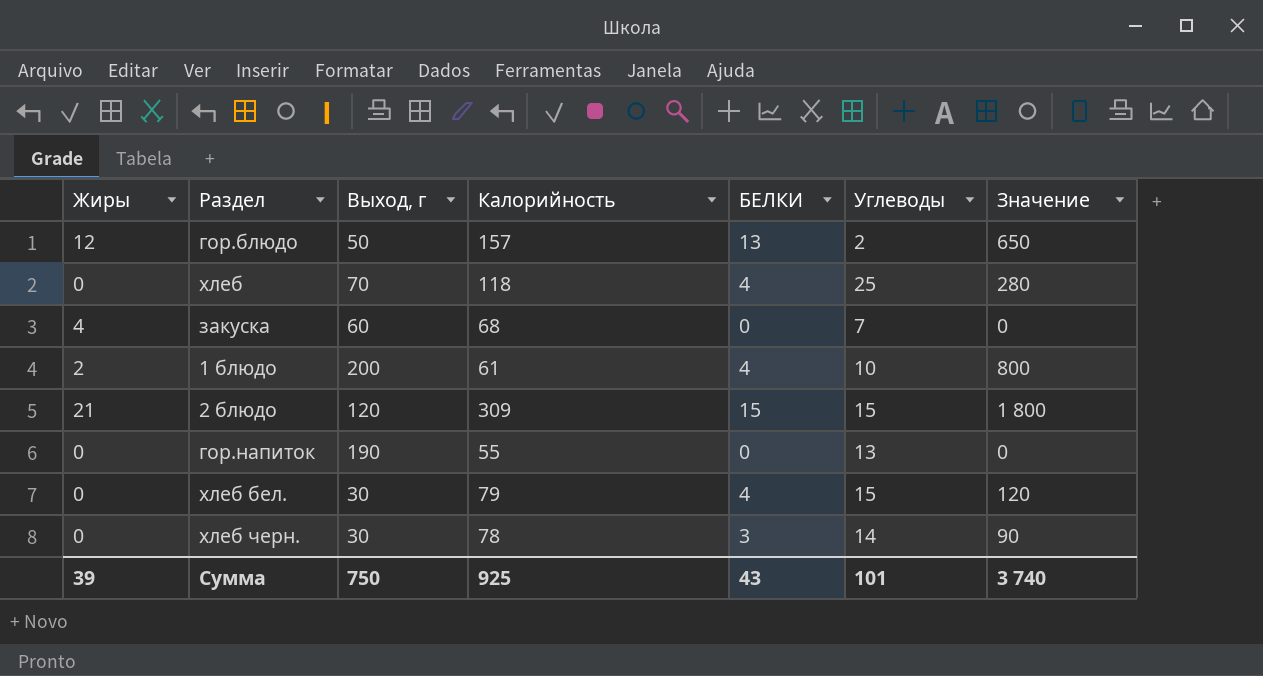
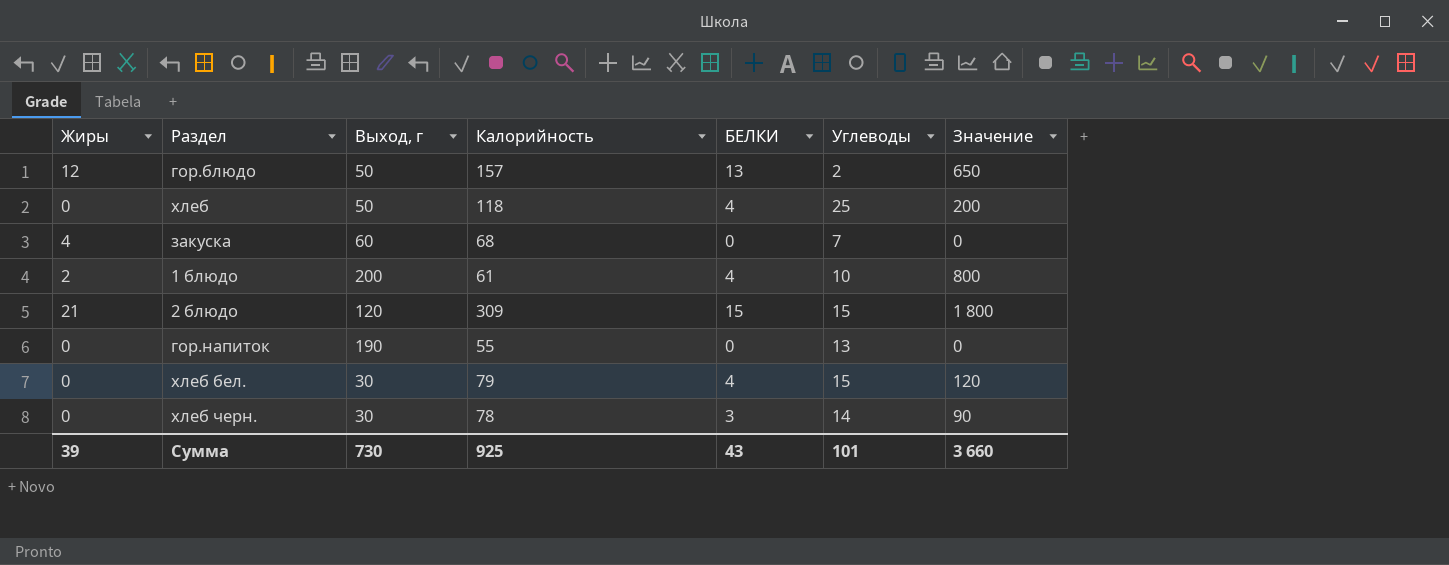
хлеб | Выход, г: 70 -> 50
хлеб | Значение: 280 -> 200
Сумма | Выход, г: 750 -> 730
Сумма | Значение: 3 740 -> 3 660

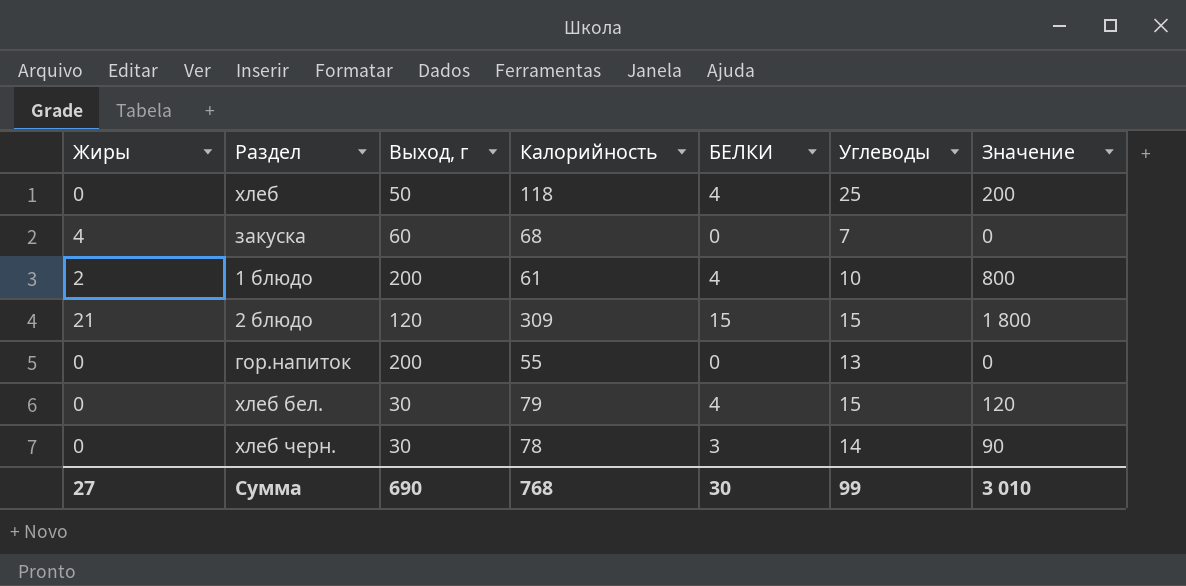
row гор.блюдо: 12 | 50 | 157 | 13 | 2 | 650 -> none
гор.напиток | Выход, г: 190 -> 200
Сумма | Жиры: 39 -> 27
Сумма | Выход, г: 730 -> 690
Сумма | Калорийность: 925 -> 768
Сумма | БЕЛКИ: 43 -> 30
Сумма | Углеводы: 101 -> 99
Сумма | Значение: 3 660 -> 3 010

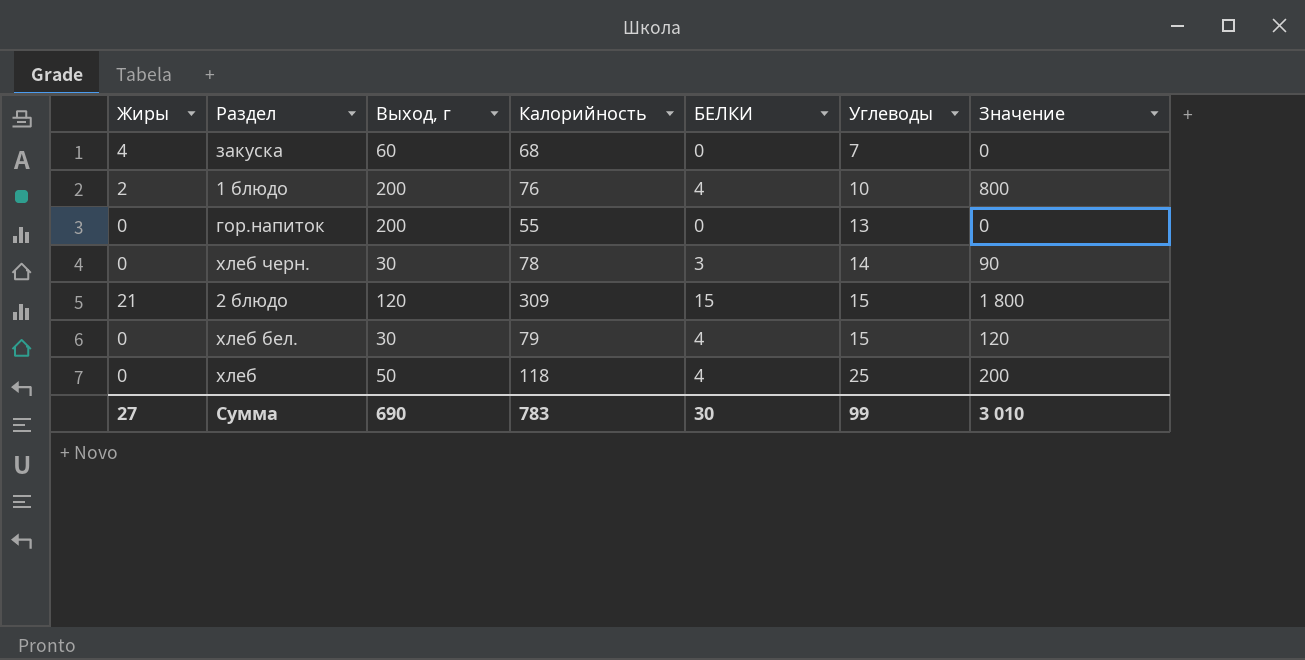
row order: none -> Углеводы ascending
1 блюдо | Калорийность: 61 -> 76
Сумма | Калорийность: 768 -> 783

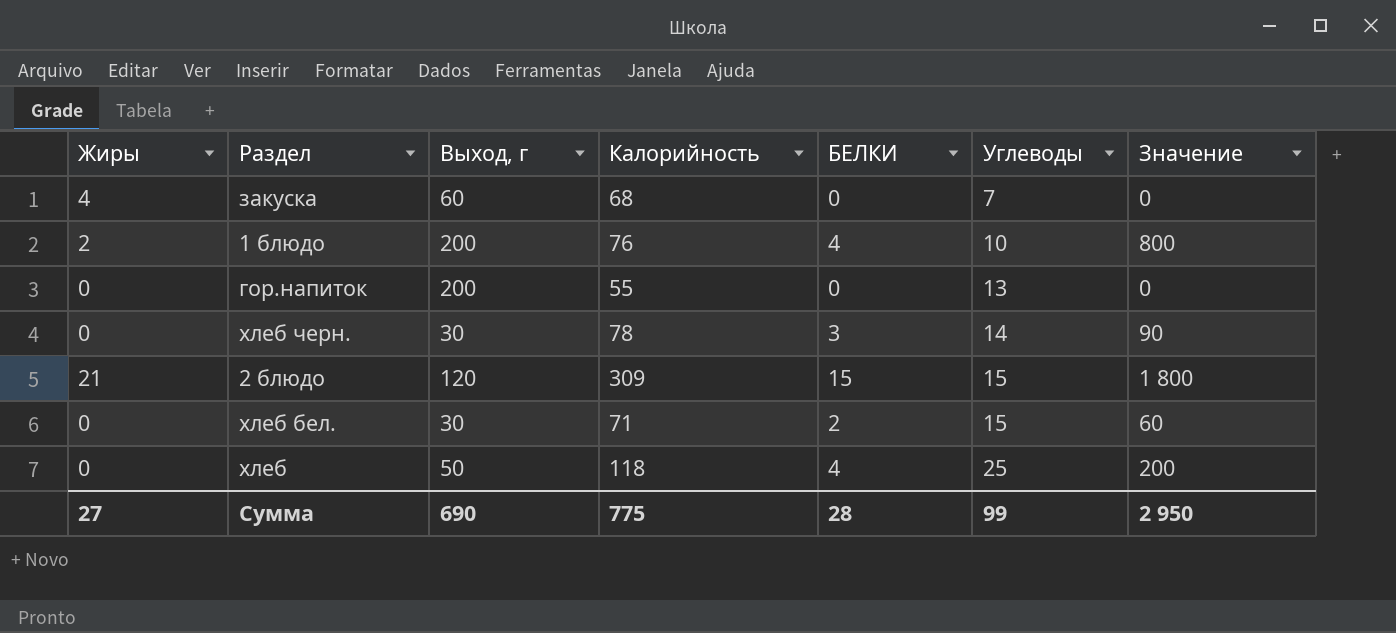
хлеб бел. | Калорийность: 79 -> 71
хлеб бел. | БЕЛКИ: 4 -> 2
хлеб бел. | Значение: 120 -> 60
Сумма | Калорийность: 783 -> 775
Сумма | БЕЛКИ: 30 -> 28
Сумма | Значение: 3 010 -> 2 950

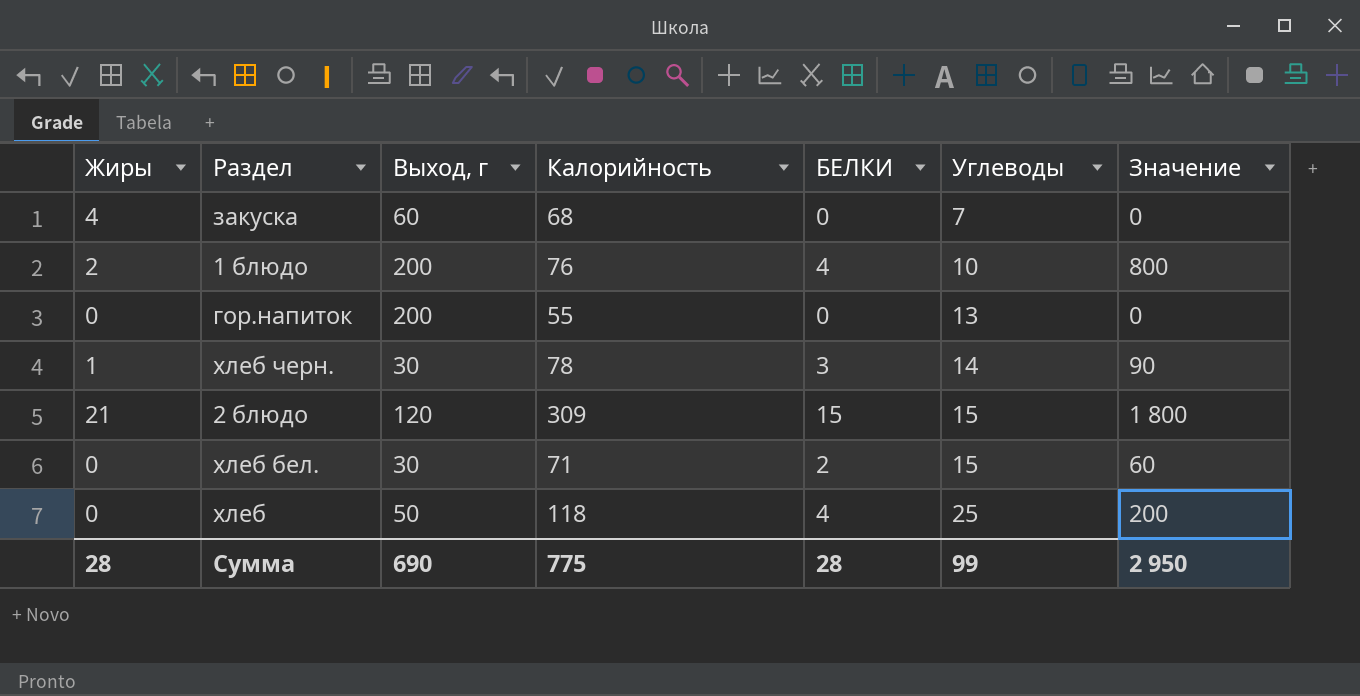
хлеб черн. | Жиры: 0 -> 1
Сумма | Жиры: 27 -> 28

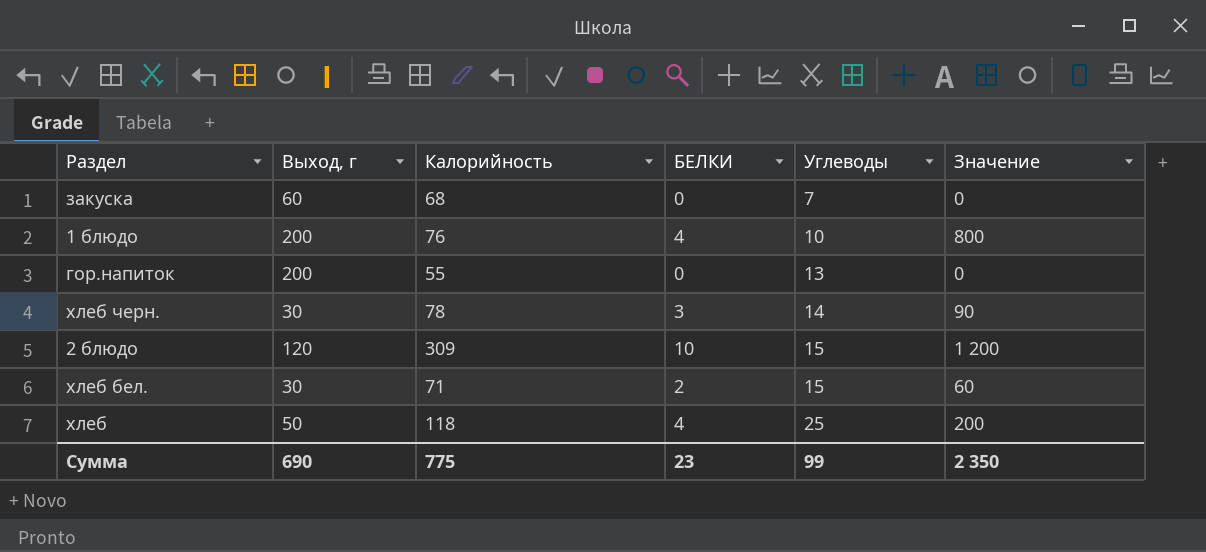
column Жиры | position: 1 -> none
2 блюдо | БЕЛКИ: 15 -> 10
2 блюдо | Значение: 1 800 -> 1 200
Сумма | БЕЛКИ: 28 -> 23
Сумма | Значение: 2 950 -> 2 350

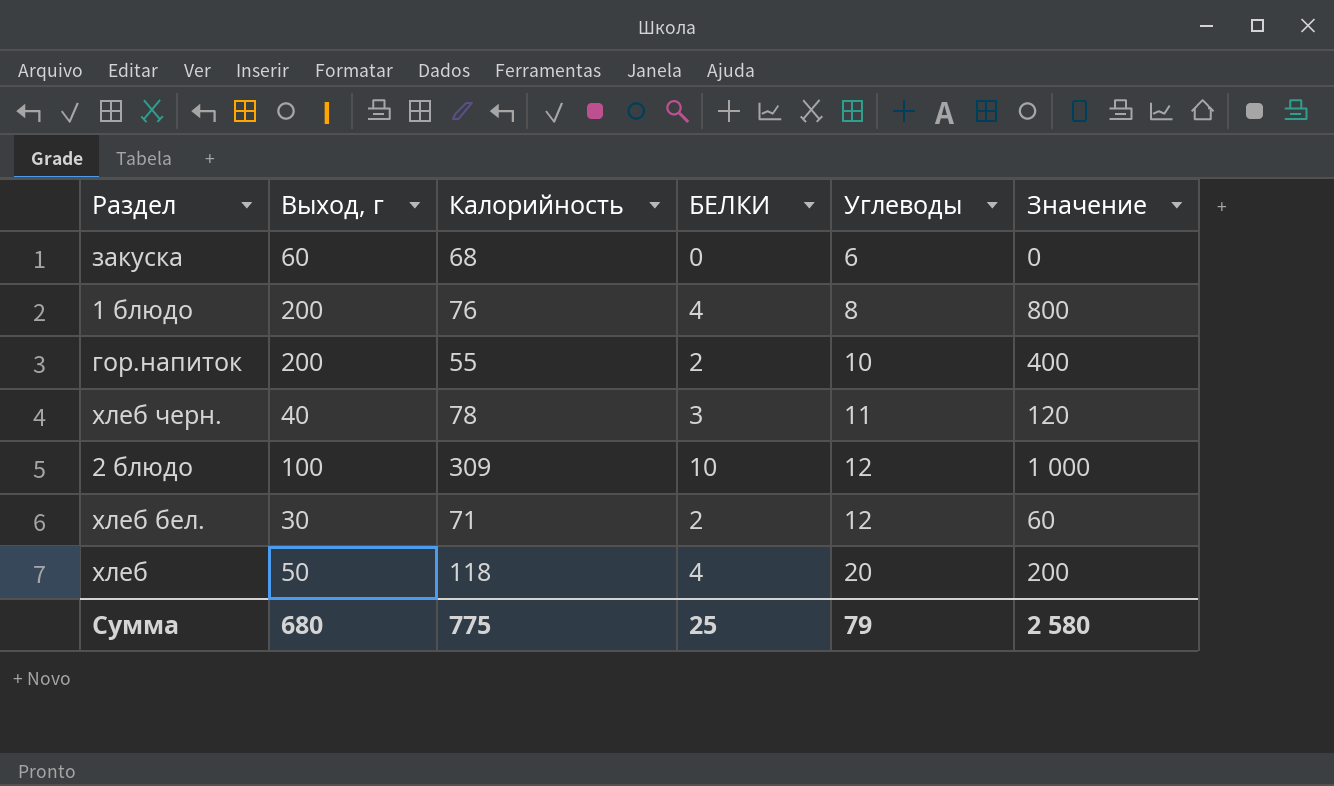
закуска | Углеводы: 7 -> 6
1 блюдо | Углеводы: 10 -> 8
гор.напиток | БЕЛКИ: 0 -> 2
гор.напиток | Углеводы: 13 -> 10
гор.напиток | Значение: 0 -> 400
хлеб черн. | Выход, г: 30 -> 40
хлеб черн. | Углеводы: 14 -> 11
хлеб черн. | Значение: 90 -> 120
2 блюдо | Выход, г: 120 -> 100
2 блюдо | Углеводы: 15 -> 12
2 блюдо | Значение: 1 200 -> 1 000
хлеб бел. | Углеводы: 15 -> 12
хлеб | Углеводы: 25 -> 20
Сумма | Выход, г: 690 -> 680
Сумма | БЕЛКИ: 23 -> 25
Сумма | Углеводы: 99 -> 79
Сумма | Значение: 2 350 -> 2 580

